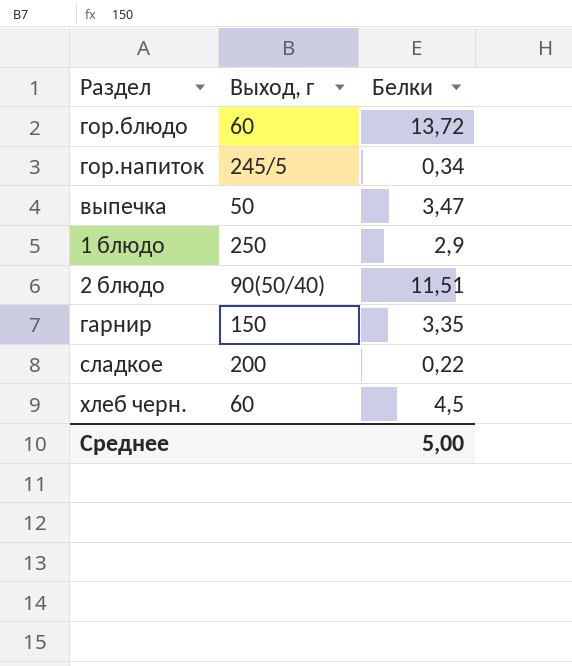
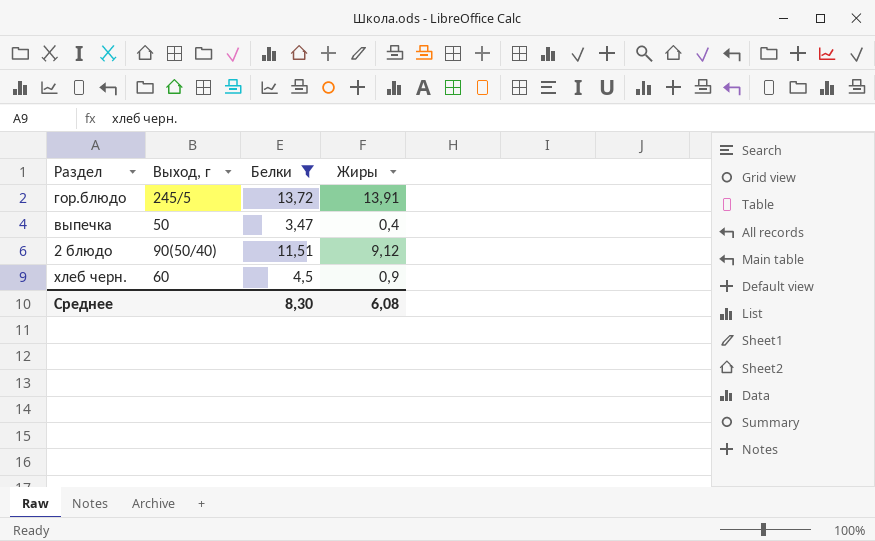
filter: none -> Белки >= 3,47
column Жиры | position: none -> 4
гор.блюдо | Выход, г: 60 -> 245/5
Среднее | Белки: 5,00 -> 8,30

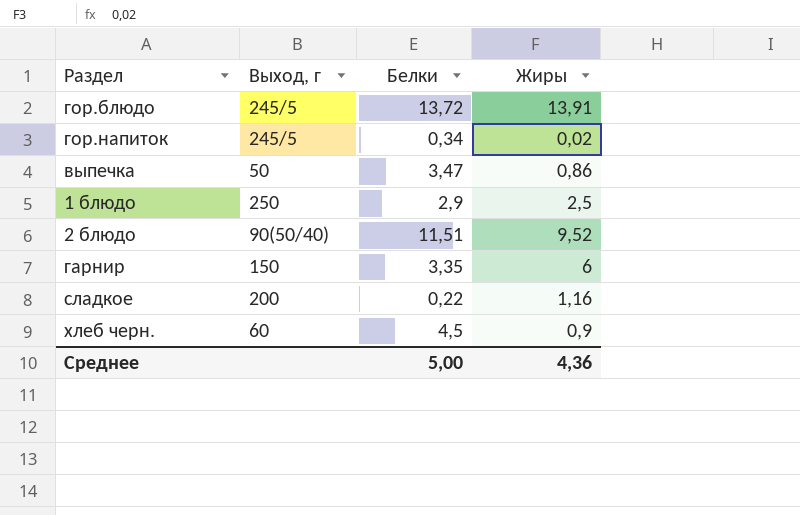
filter: Белки >= 3,47 -> none
выпечка | Жиры: 0,4 -> 0,86
2 блюдо | Жиры: 9,12 -> 9,52
Среднее | Белки: 8,30 -> 5,00
Среднее | Жиры: 6,08 -> 4,36

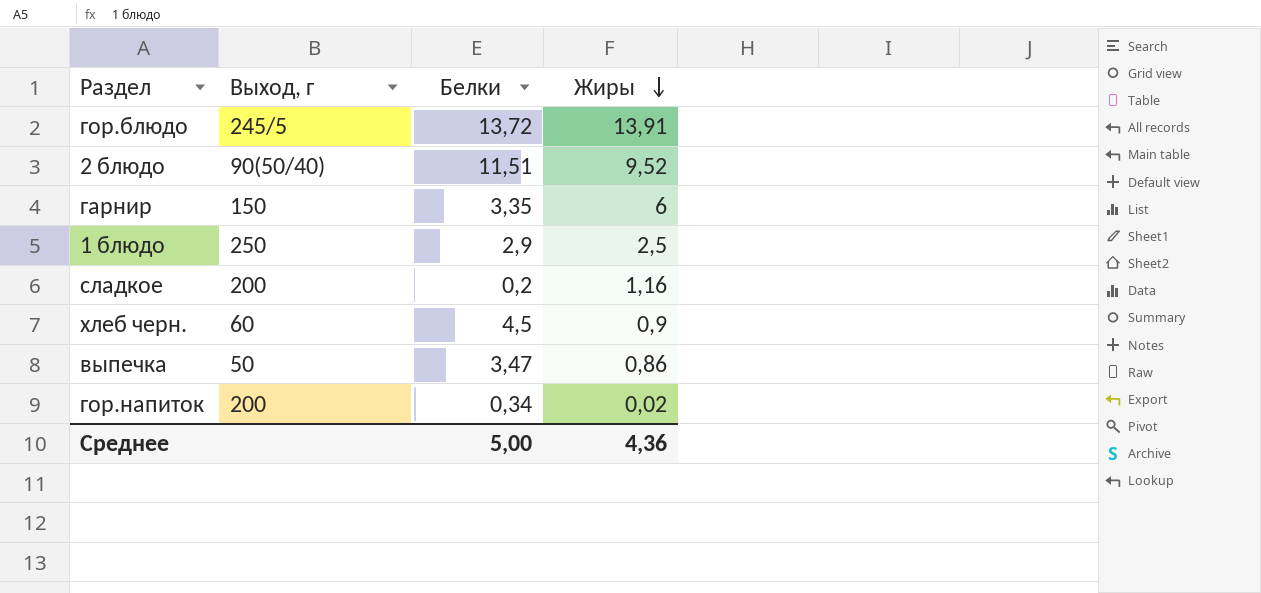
row order: none -> Жиры descending
сладкое | Белки: 0,22 -> 0,2
гор.напиток | Выход, г: 245/5 -> 200

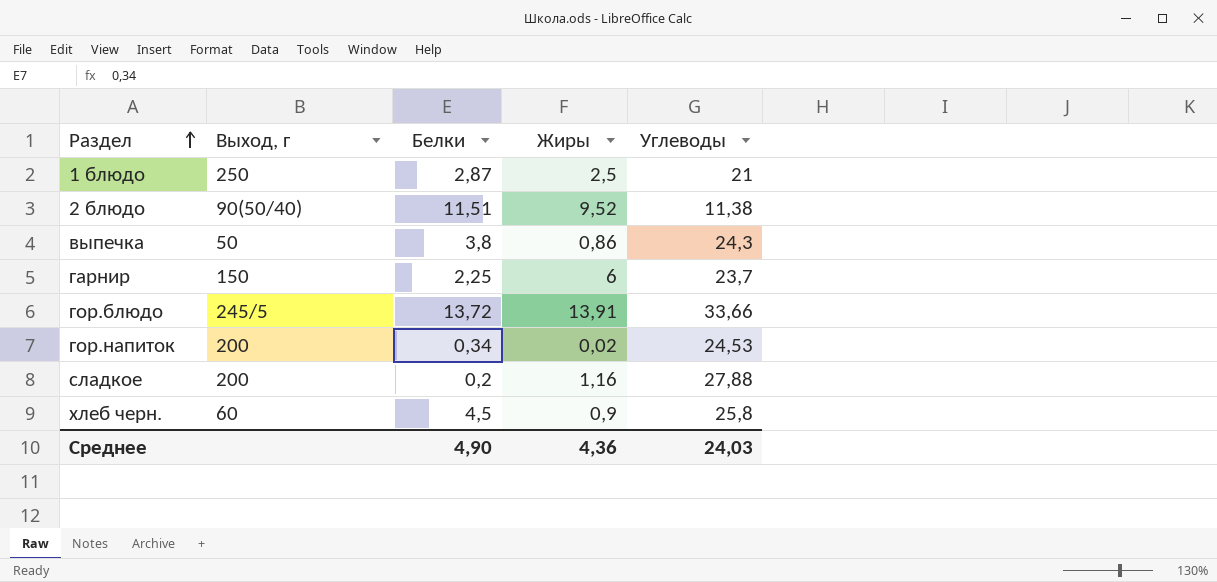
row order: Жиры descending -> Раздел ascending
column Углеводы | position: none -> 5
1 блюдо | Белки: 2,9 -> 2,87
выпечка | Белки: 3,47 -> 3,8
гарнир | Белки: 3,35 -> 2,25
Среднее | Белки: 5,00 -> 4,90

